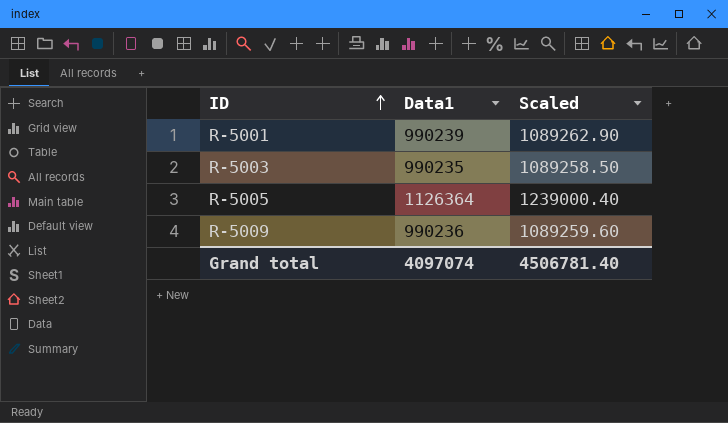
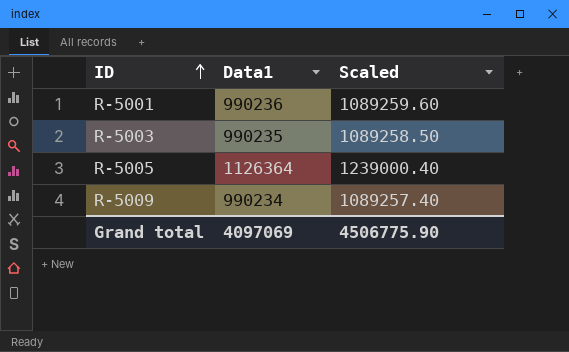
R-5001 | Data1: 990239 -> 990236
R-5001 | Scaled: 1089262.90 -> 1089259.60
R-5009 | Data1: 990236 -> 990234
R-5009 | Scaled: 1089259.60 -> 1089257.40
Grand total | Data1: 4097074 -> 4097069
Grand total | Scaled: 4506781.40 -> 4506775.90

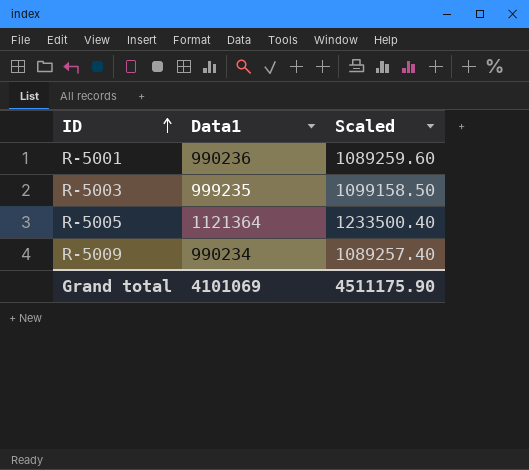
R-5003 | Data1: 990235 -> 999235
R-5003 | Scaled: 1089258.50 -> 1099158.50
R-5005 | Data1: 1126364 -> 1121364
R-5005 | Scaled: 1239000.40 -> 1233500.40
Grand total | Data1: 4097069 -> 4101069
Grand total | Scaled: 4506775.90 -> 4511175.90

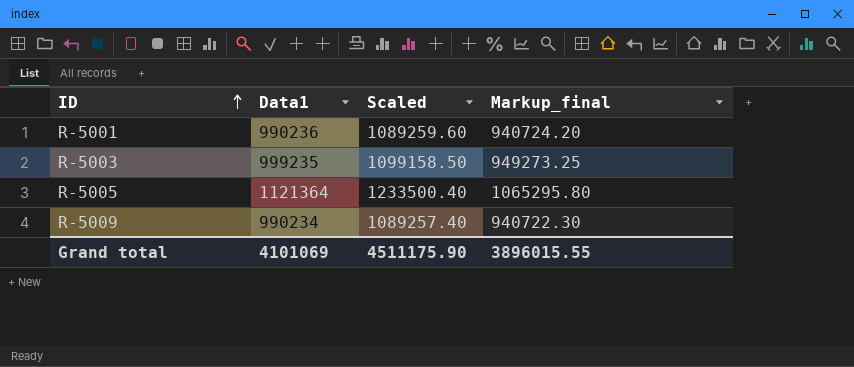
column Markup_final | formula: none -> [Data1] * 0.95

